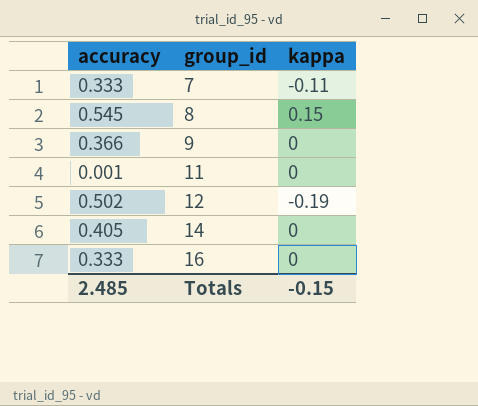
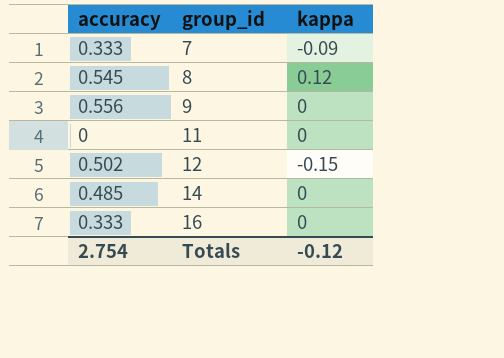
7 | kappa: -0.11 -> -0.09
8 | kappa: 0.15 -> 0.12
9 | accuracy: 0.366 -> 0.556
11 | accuracy: 0.001 -> 0
12 | kappa: -0.19 -> -0.15
14 | accuracy: 0.405 -> 0.485
Totals | accuracy: 2.485 -> 2.754
Totals | kappa: -0.15 -> -0.12

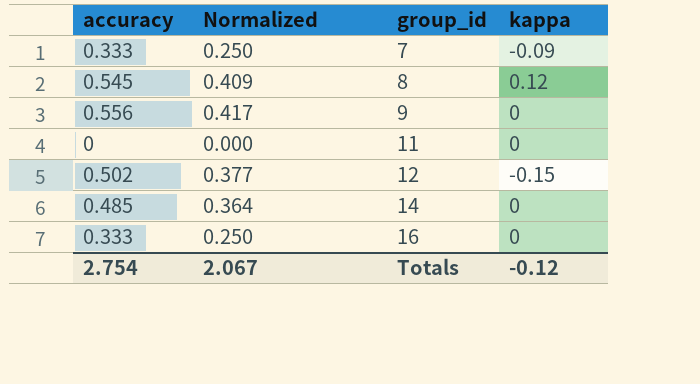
column Normalized | formula: none -> [accuracy] * 0.75

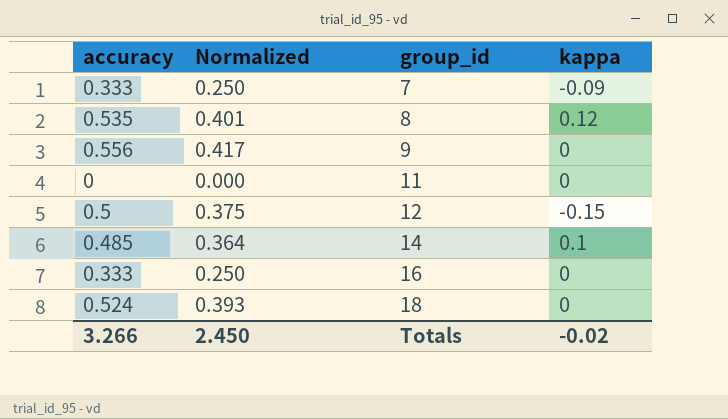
8 | accuracy: 0.545 -> 0.535
8 | Normalized: 0.409 -> 0.401
12 | accuracy: 0.502 -> 0.5
12 | Normalized: 0.377 -> 0.375
14 | kappa: 0 -> 0.1
row 18: none -> 0.524 | 0.393 | 0
Totals | accuracy: 2.754 -> 3.266
Totals | Normalized: 2.067 -> 2.450
Totals | kappa: -0.12 -> -0.02

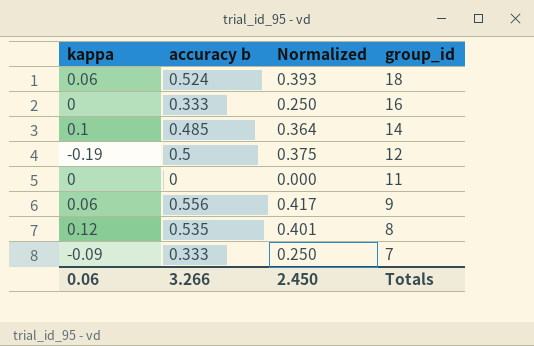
row order: group_id ascending -> group_id descending
column kappa | position: 4 -> 1
column name: accuracy -> accuracy b
18 | kappa: 0 -> 0.06
12 | kappa: -0.15 -> -0.19
9 | kappa: 0 -> 0.06
Totals | kappa: -0.02 -> 0.06

